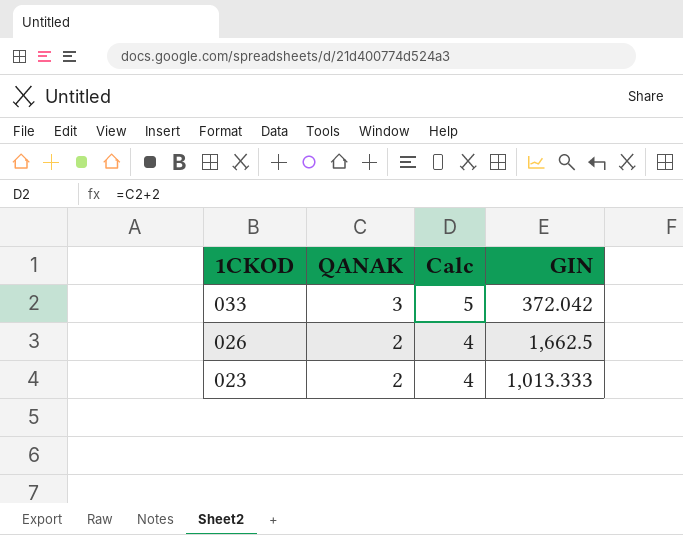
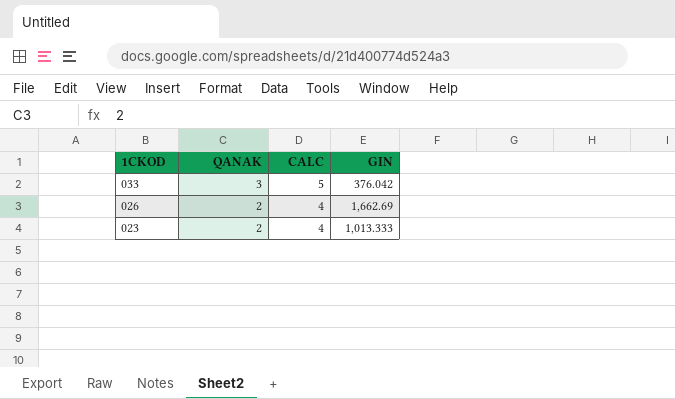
column name: Calc -> CALC
033 | GIN: 372.042 -> 376.042
026 | GIN: 1,662.5 -> 1,662.69

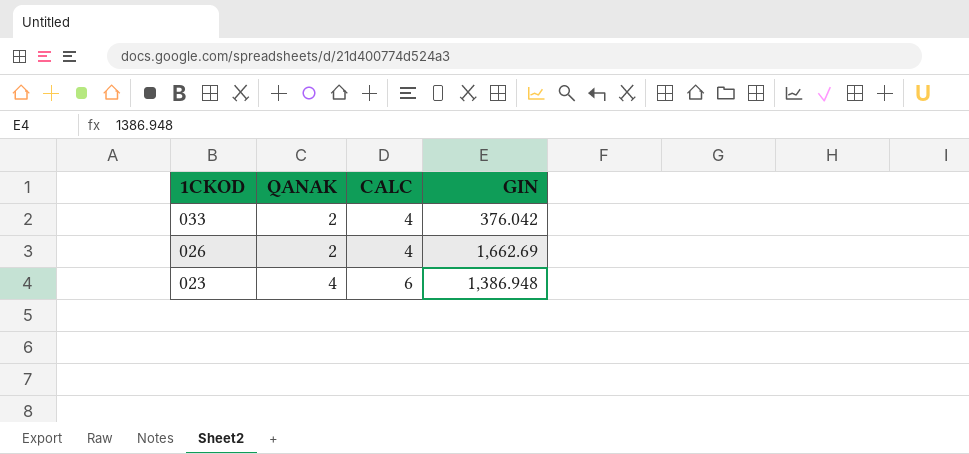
033 | QANAK: 3 -> 2
033 | CALC: 5 -> 4
023 | QANAK: 2 -> 4
023 | CALC: 4 -> 6
023 | GIN: 1,013.333 -> 1,386.948

